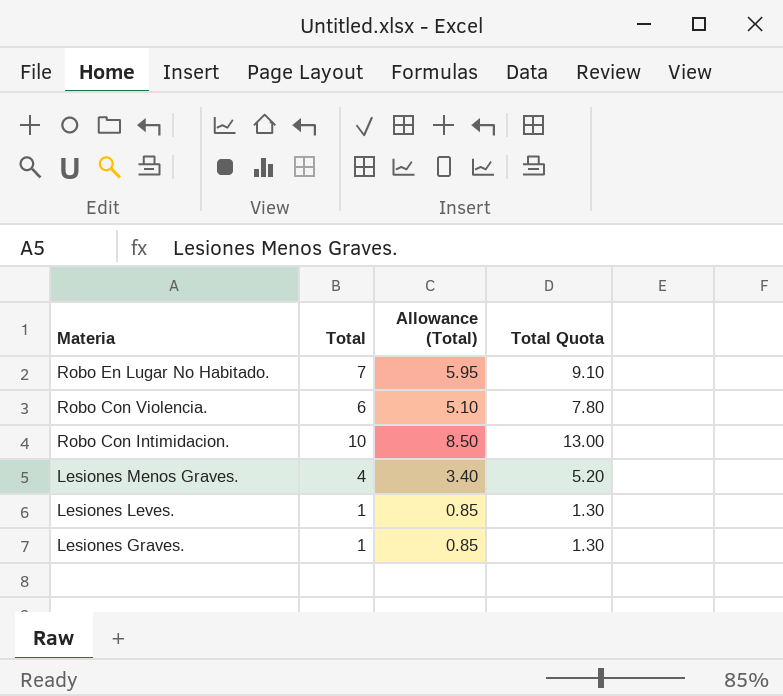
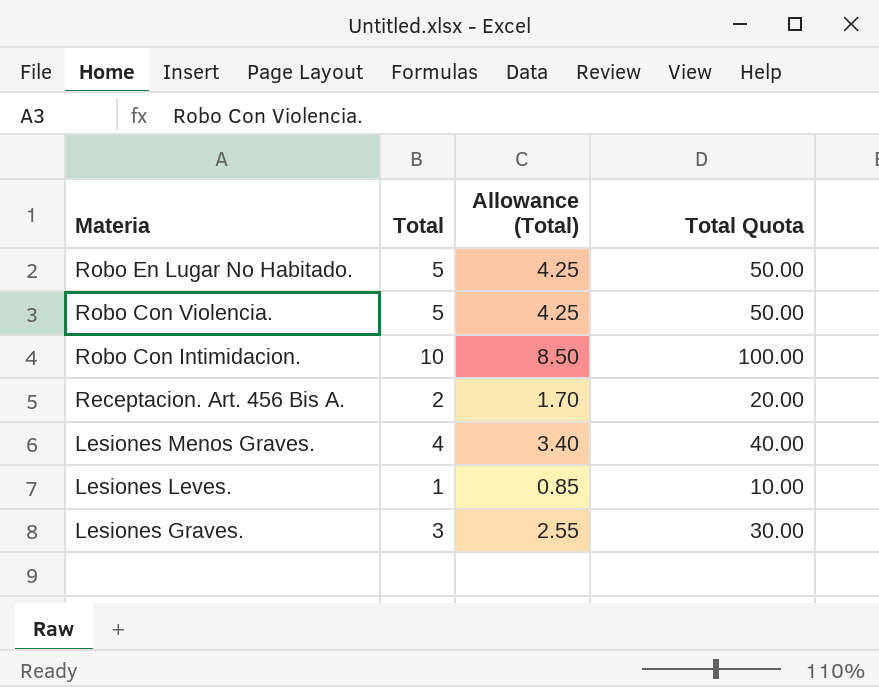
column Total Quota | formula: [Total] * 1.3 -> [Total] * 10
Robo En Lugar No Habitado. | Total: 7 -> 5
Robo En Lugar No Habitado. | Allowance (Total): 5.95 -> 4.25
Robo Con Violencia. | Total: 6 -> 5
Robo Con Violencia. | Allowance (Total): 5.10 -> 4.25
row Receptacion. Art. 456 Bis A.: none -> 2 | 1.70 | 20.00
Lesiones Graves. | Total: 1 -> 3
Lesiones Graves. | Allowance (Total): 0.85 -> 2.55

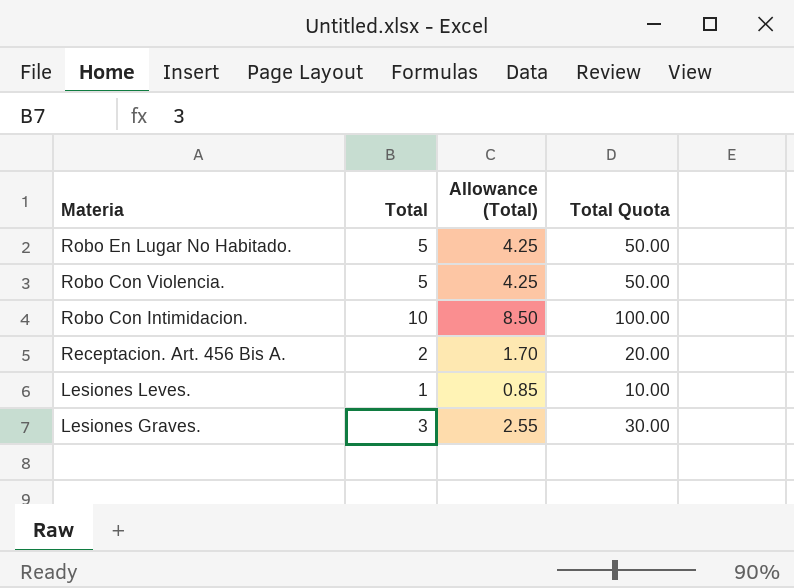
row Lesiones Menos Graves.: 4 | 3.40 | 40.00 -> none

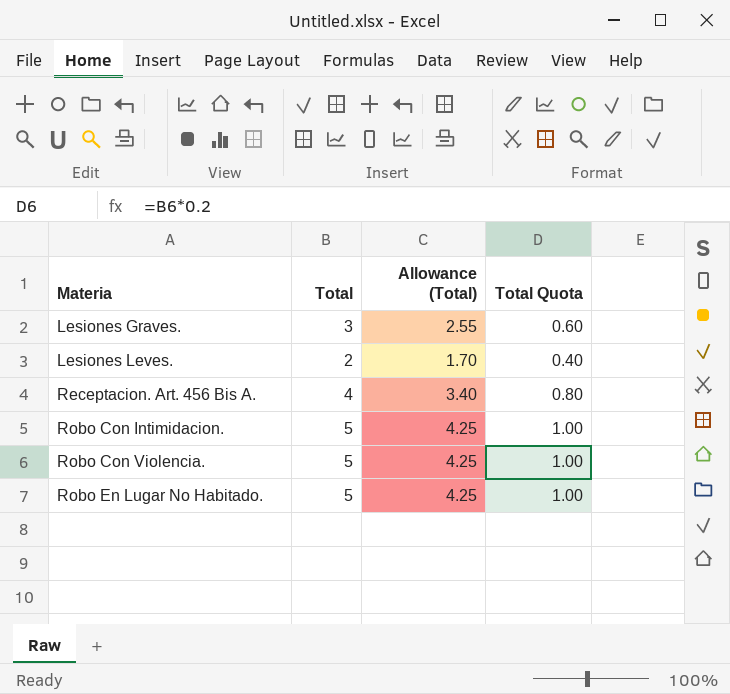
row order: Materia descending -> Materia ascending
column Total Quota | formula: [Total] * 10 -> [Total] * 0.2
Lesiones Leves. | Total: 1 -> 2
Lesiones Leves. | Allowance (Total): 0.85 -> 1.70
Receptacion. Art. 456 Bis A. | Total: 2 -> 4
Receptacion. Art. 456 Bis A. | Allowance (Total): 1.70 -> 3.40
Robo Con Intimidacion. | Total: 10 -> 5
Robo Con Intimidacion. | Allowance (Total): 8.50 -> 4.25

